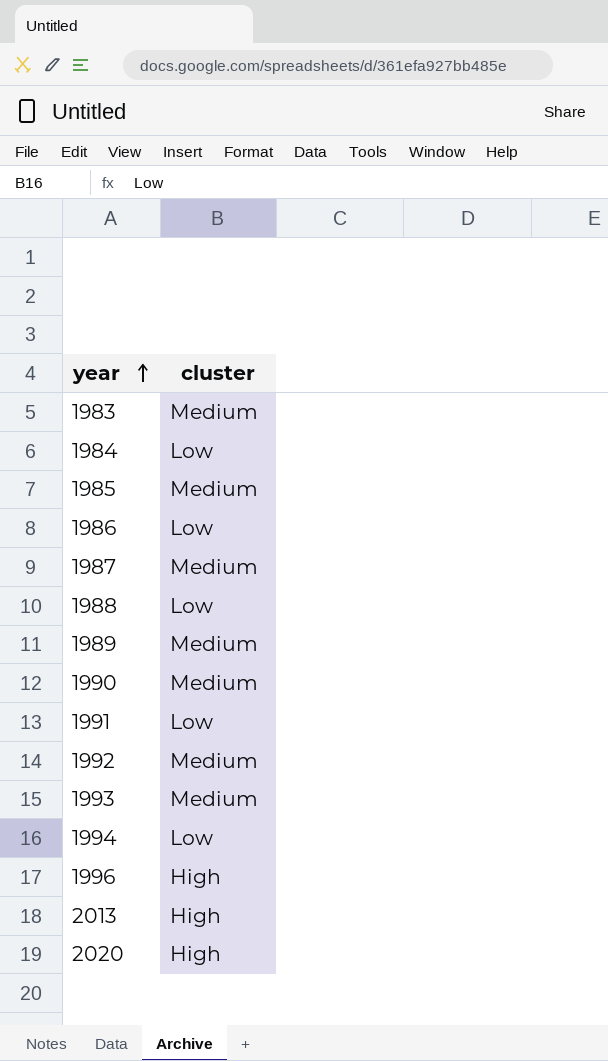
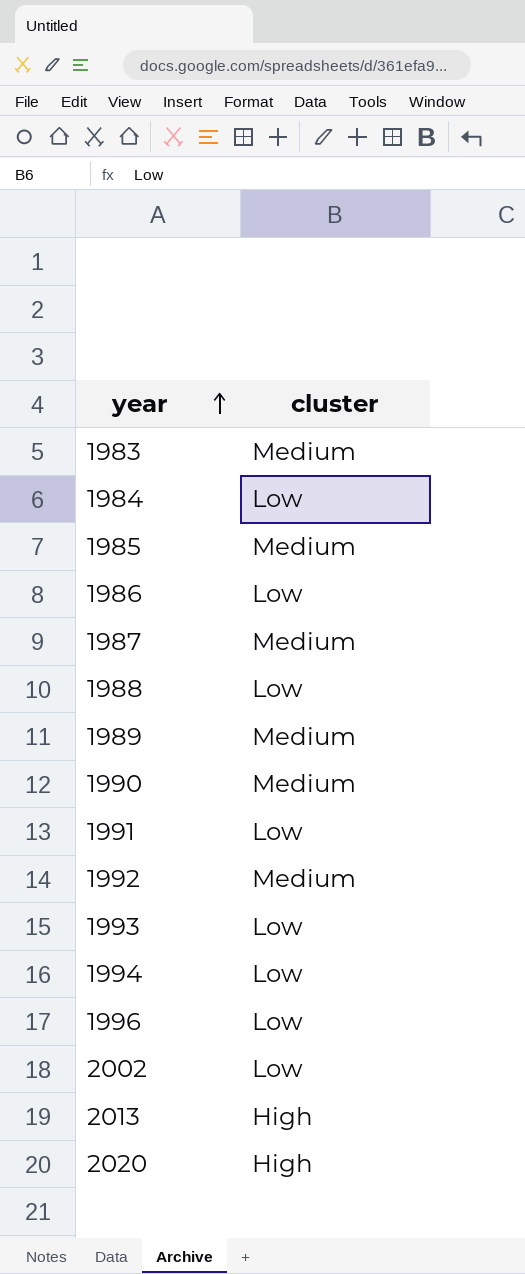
1993 | cluster: Medium -> Low
1996 | cluster: High -> Low
row 2002: none -> Low

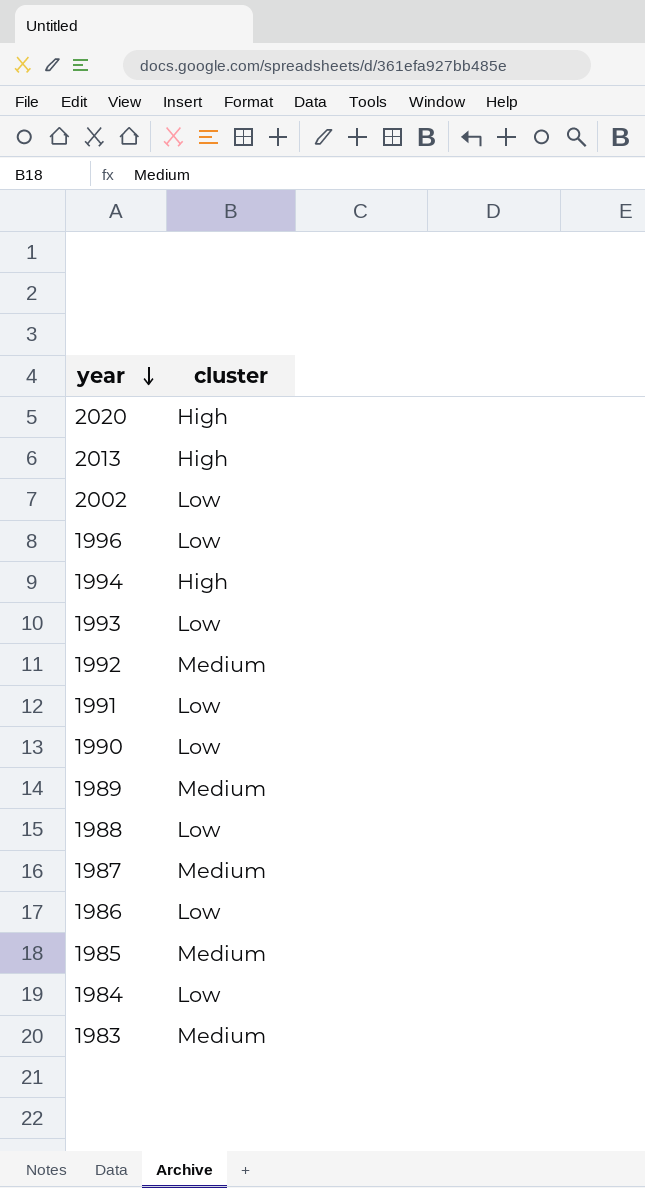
row order: year ascending -> year descending
1994 | cluster: Low -> High
1990 | cluster: Medium -> Low

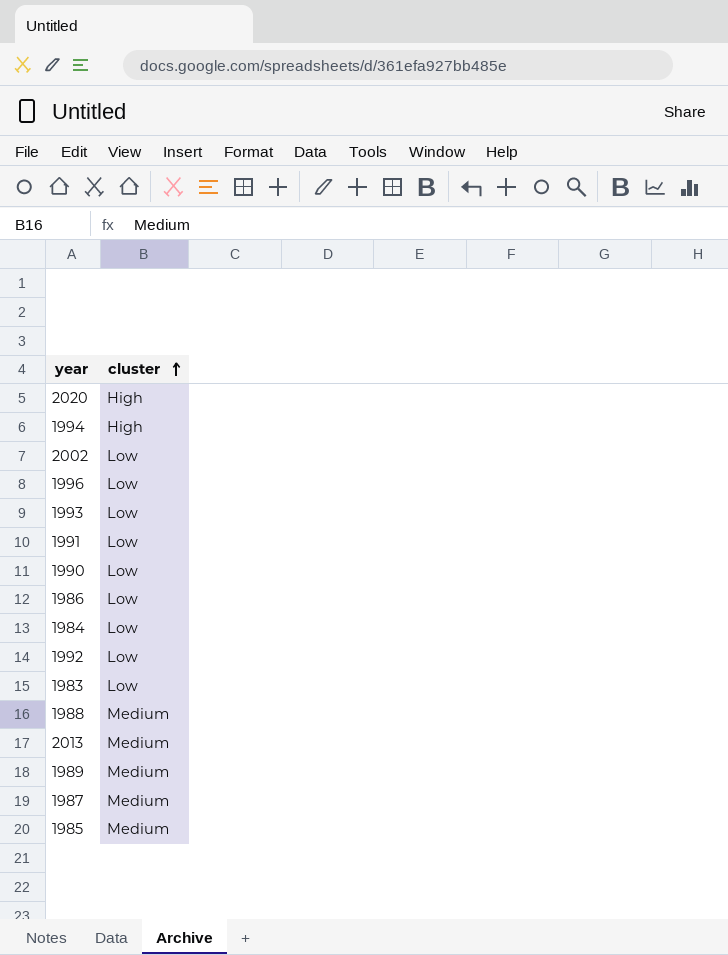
row order: year descending -> cluster ascending
1992 | cluster: Medium -> Low
1983 | cluster: Medium -> Low
1988 | cluster: Low -> Medium
2013 | cluster: High -> Medium

